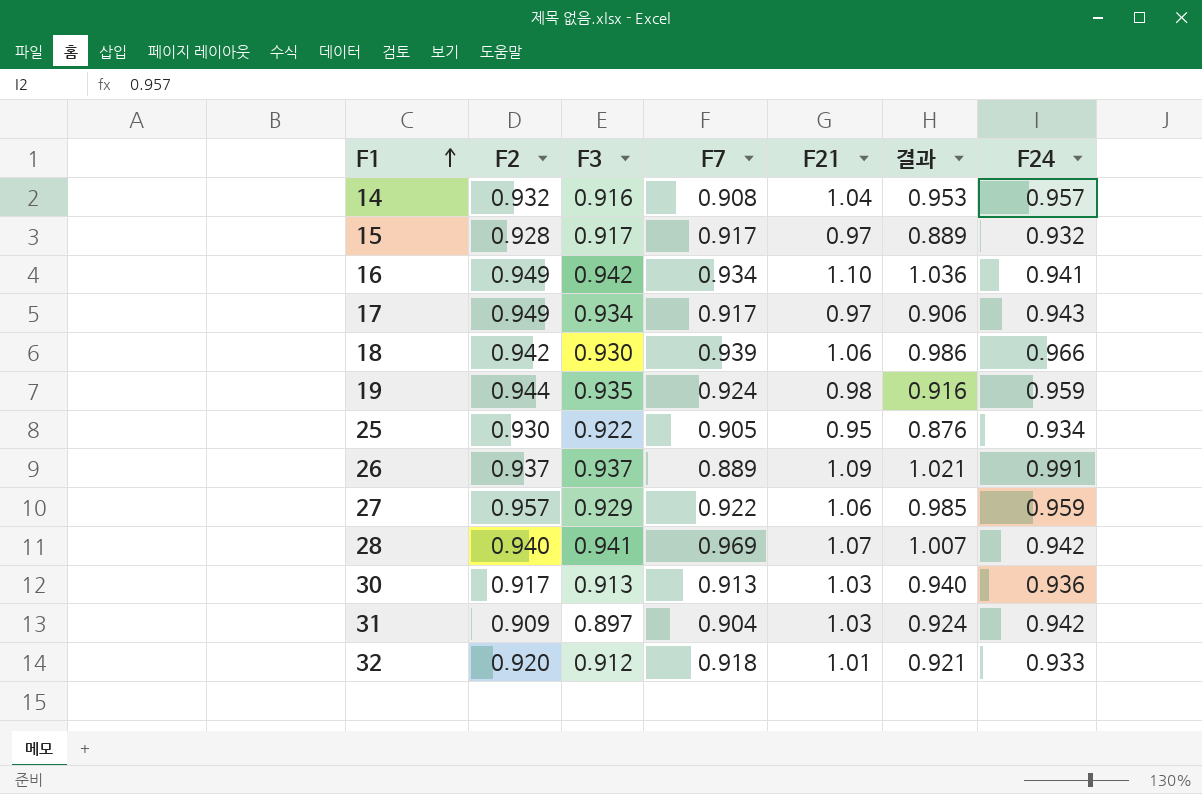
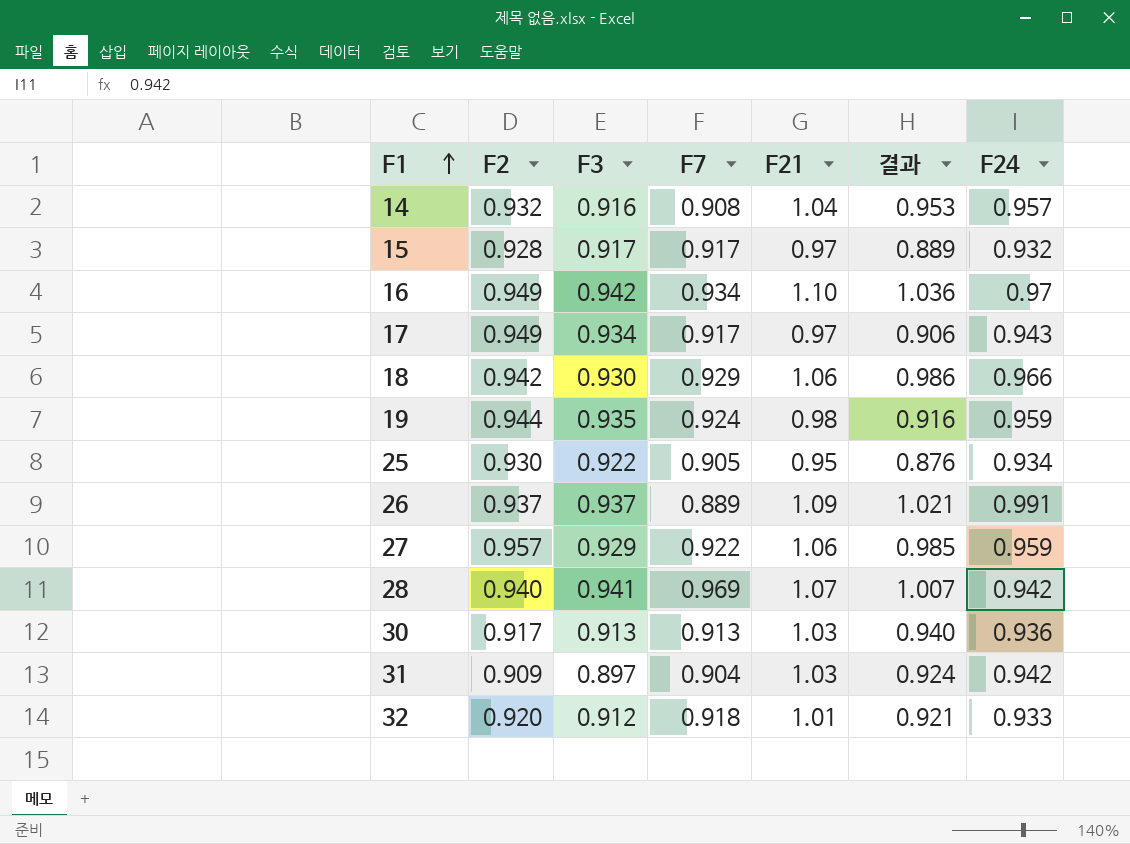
16 | F24: 0.941 -> 0.97
18 | F7: 0.939 -> 0.929

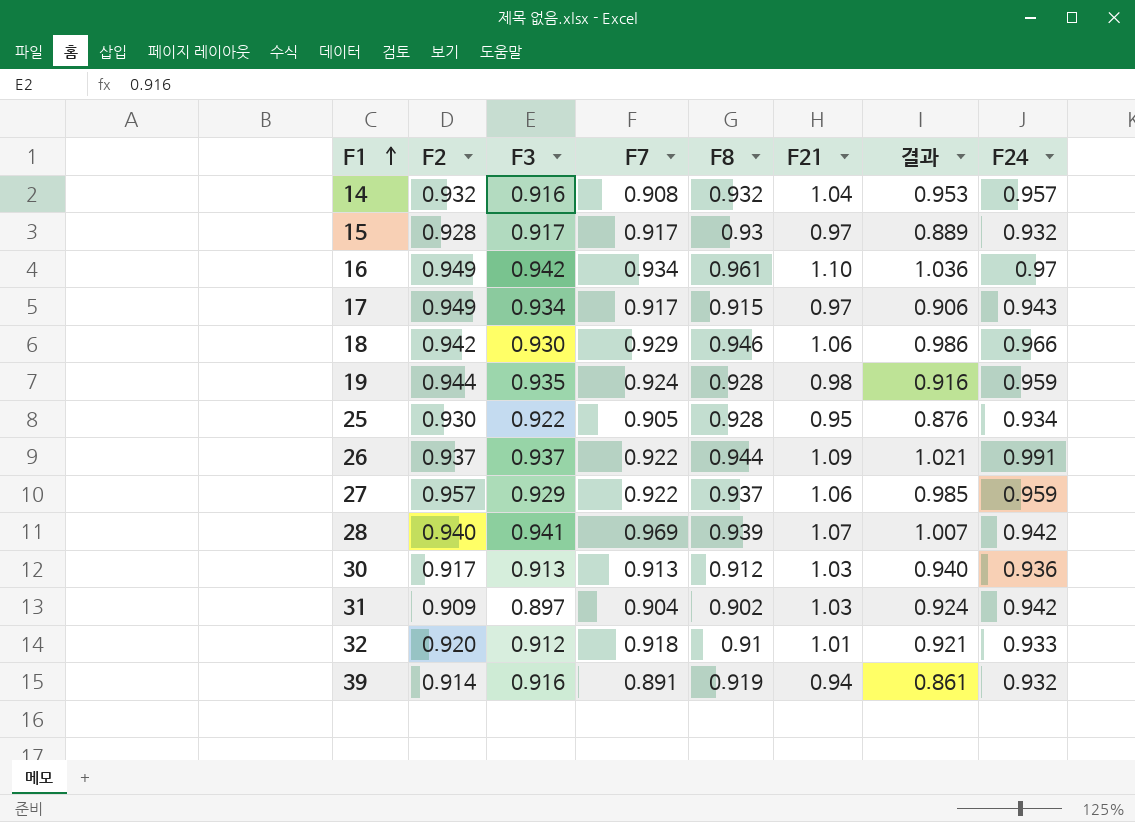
column F8 | position: none -> 5
26 | F7: 0.889 -> 0.922
row 39: none -> 0.914 | 0.916 | 0.891 | 0.919 | 0.94 | 0.861 | 0.932

